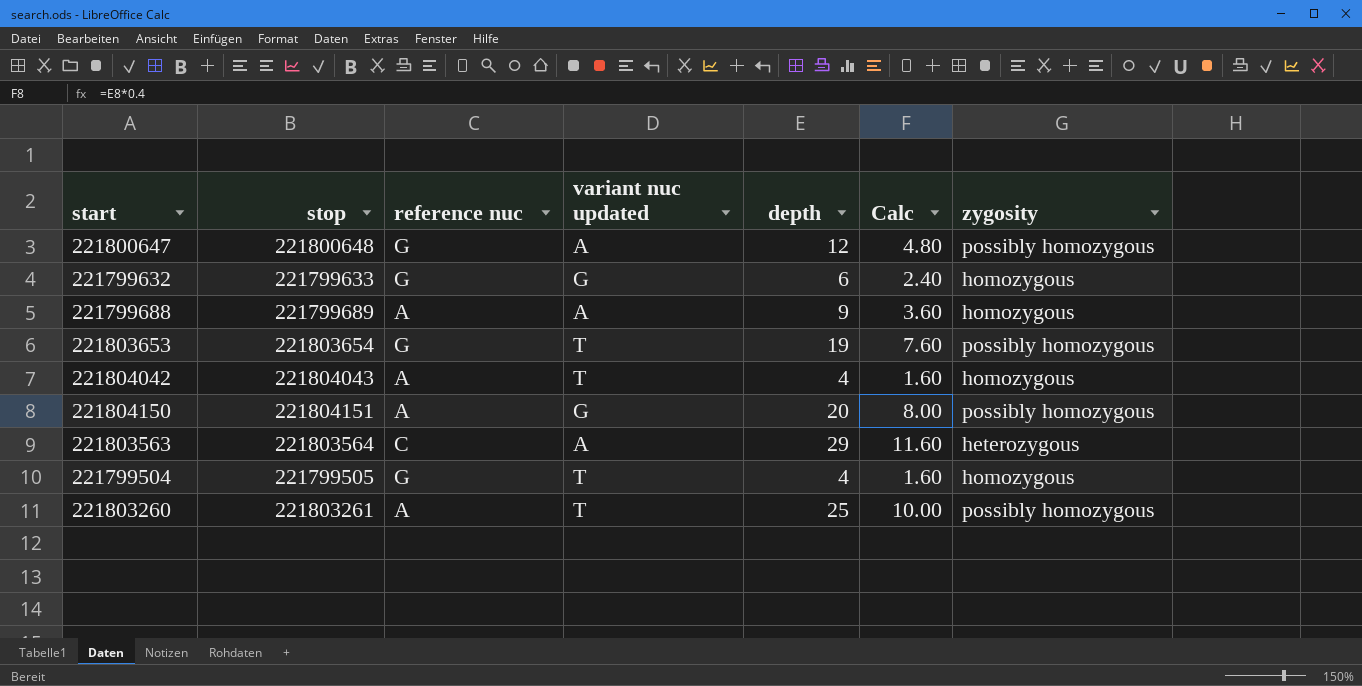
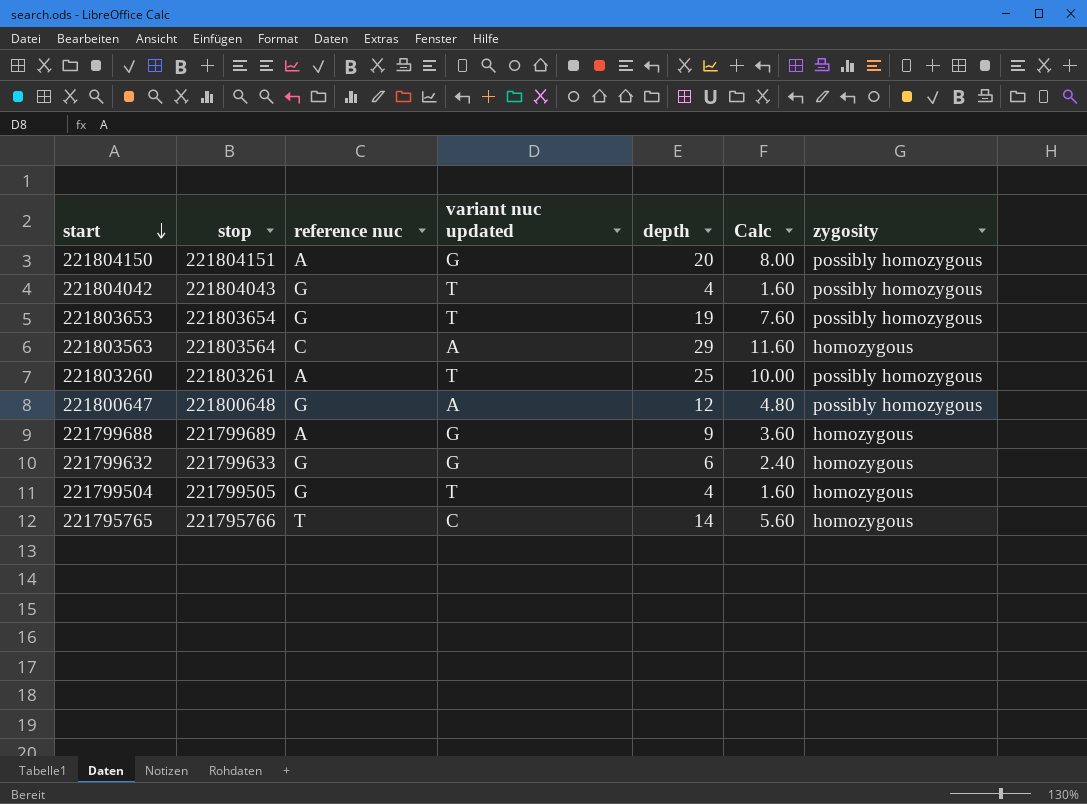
row order: none -> start descending
221804042 | reference nuc: A -> G
221804042 | zygosity: homozygous -> possibly homozygous
221803563 | zygosity: heterozygous -> homozygous
221799688 | variant nuc updated: A -> G
row 221795765: none -> 221795766 | T | C | 14 | 5.60 | homozygous

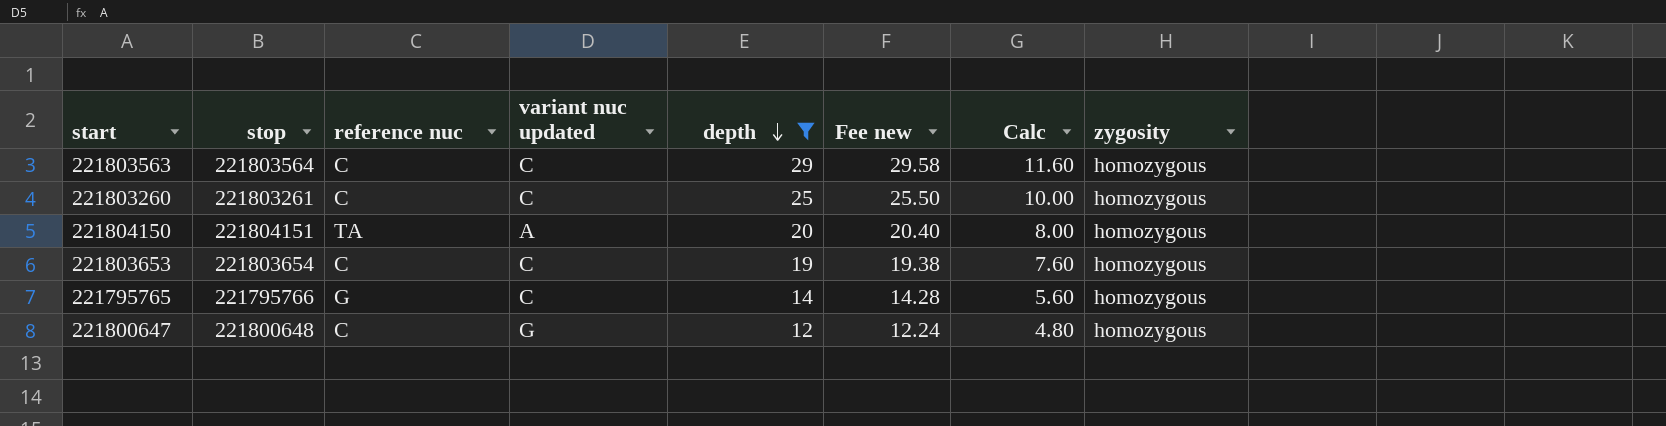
filter: none -> depth >= 12
row order: start descending -> depth descending
column Fee new | formula: none -> [depth] * 1.02
221803563 | variant nuc updated: A -> C
221803260 | reference nuc: A -> C
221803260 | variant nuc updated: T -> C
221803260 | zygosity: possibly homozygous -> homozygous
221804150 | reference nuc: A -> TA
221804150 | variant nuc updated: G -> A
221804150 | zygosity: possibly homozygous -> homozygous
221803653 | reference nuc: G -> C
221803653 | variant nuc updated: T -> C
221803653 | zygosity: possibly homozygous -> homozygous
221795765 | reference nuc: T -> G
221800647 | reference nuc: G -> C
221800647 | variant nuc updated: A -> G
221800647 | zygosity: possibly homozygous -> homozygous

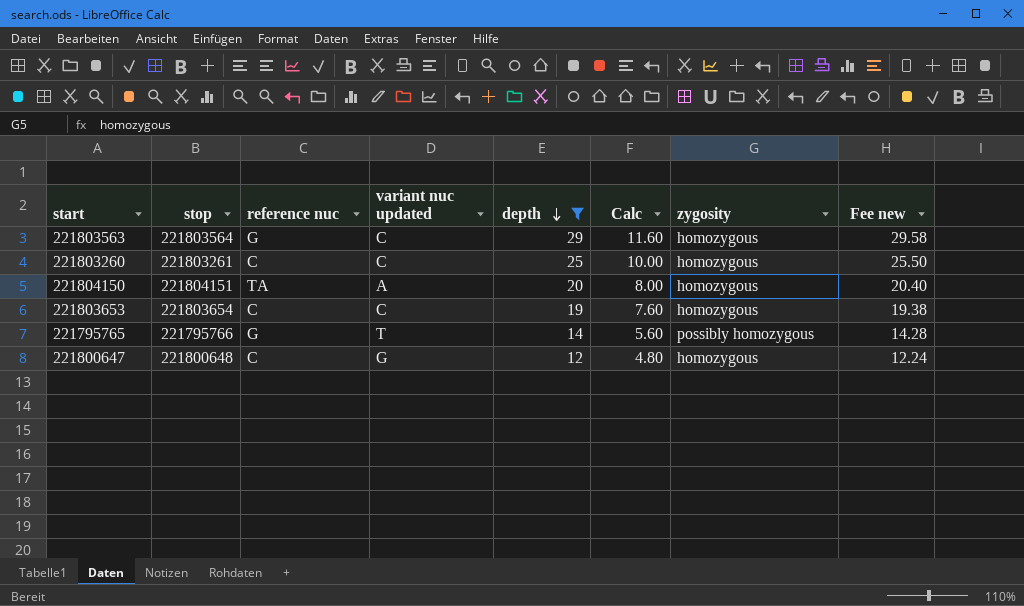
column Fee new | position: 6 -> 8
221803563 | reference nuc: C -> G
221795765 | variant nuc updated: C -> T
221795765 | zygosity: homozygous -> possibly homozygous

